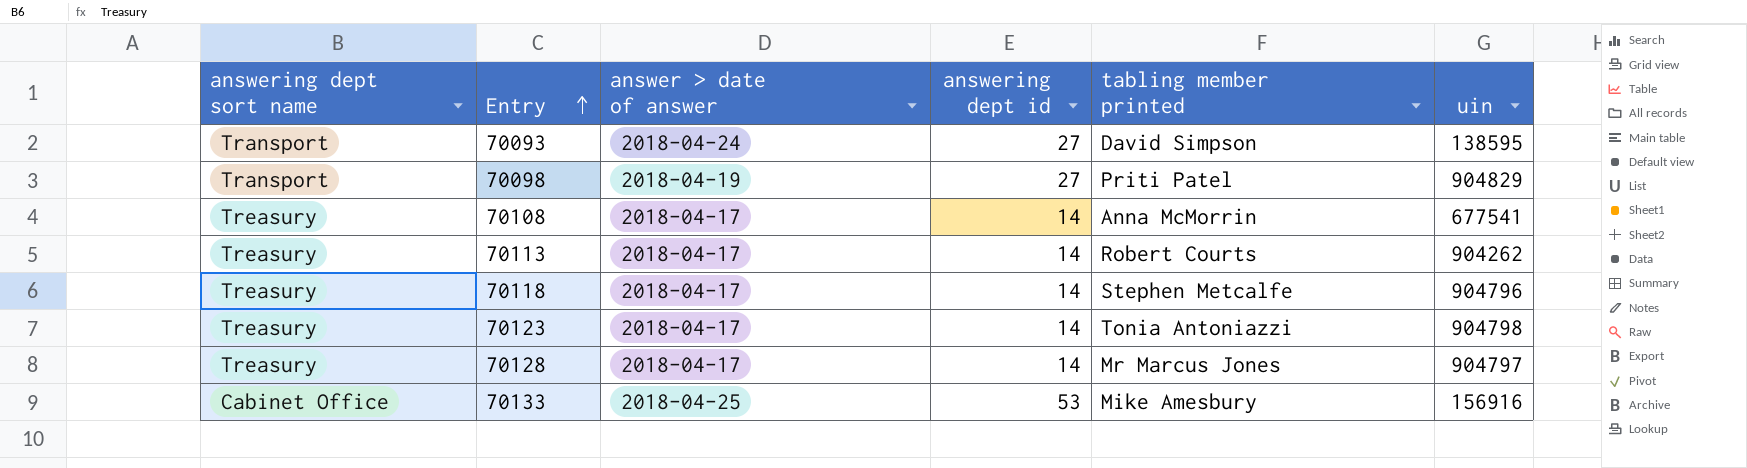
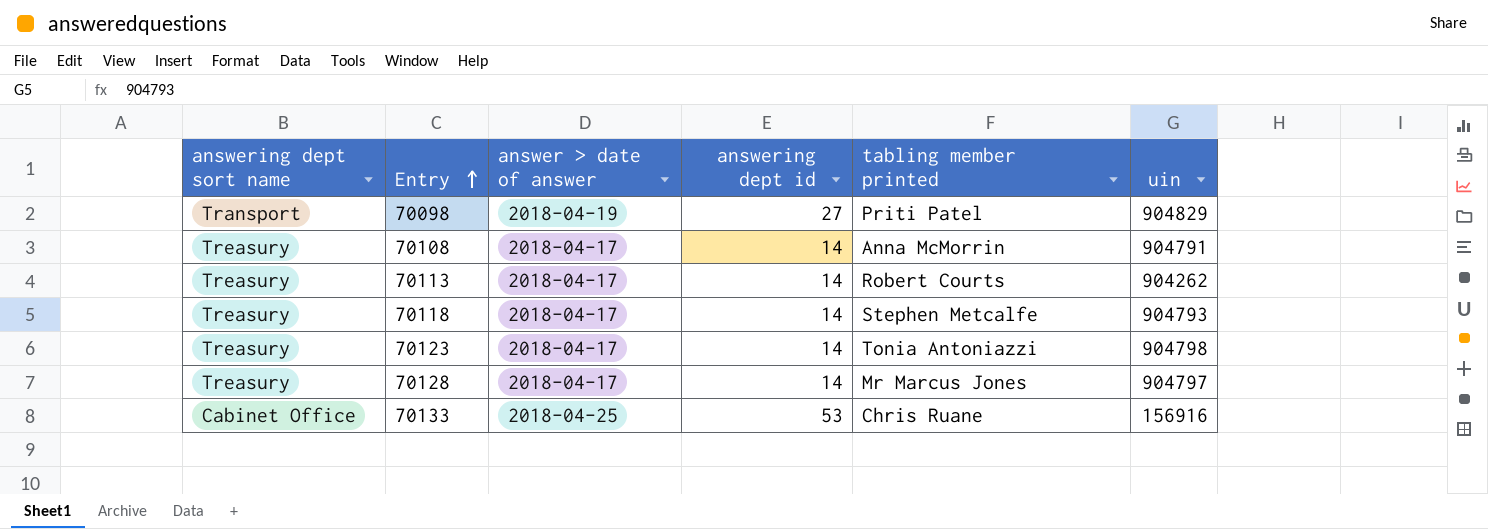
row 70093: Transport | 2018-04-24 | 27 | David Simpson | 138595 -> none
70108 | uin: 677541 -> 904791
70118 | uin: 904796 -> 904793
70133 | tabling member printed: Mike Amesbury -> Chris Ruane

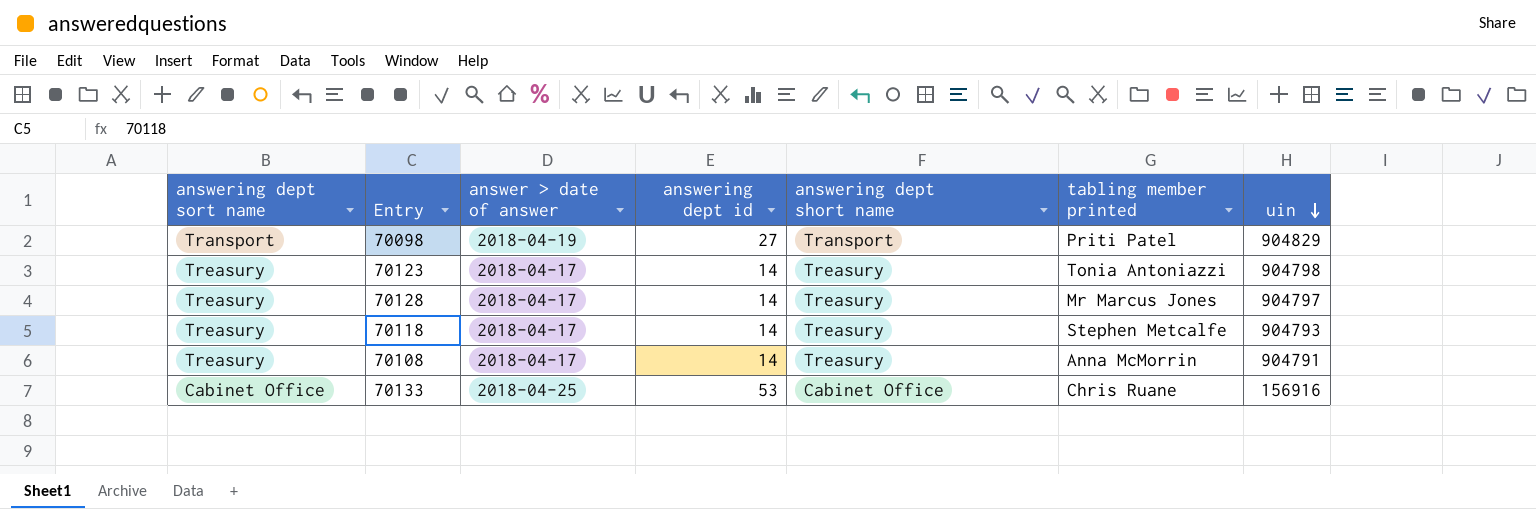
row order: Entry ascending -> uin descending
column answering dept short name | position: none -> 5
row 70113: Treasury | 2018-04-17 | 14 | Robert Courts | 904262 -> none

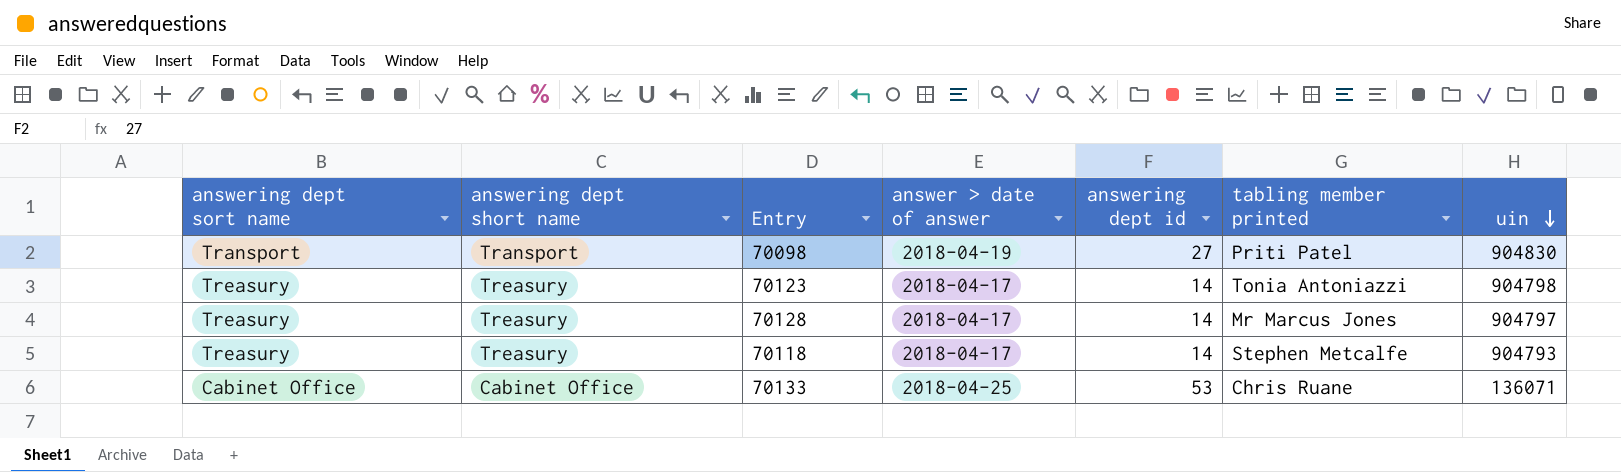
column answering dept short name | position: 5 -> 2
row 70108: Treasury | 2018-04-17 | 14 | Treasury | Anna McMorrin | 904791 -> none
70098 | uin: 904829 -> 904830
70133 | uin: 156916 -> 136071

